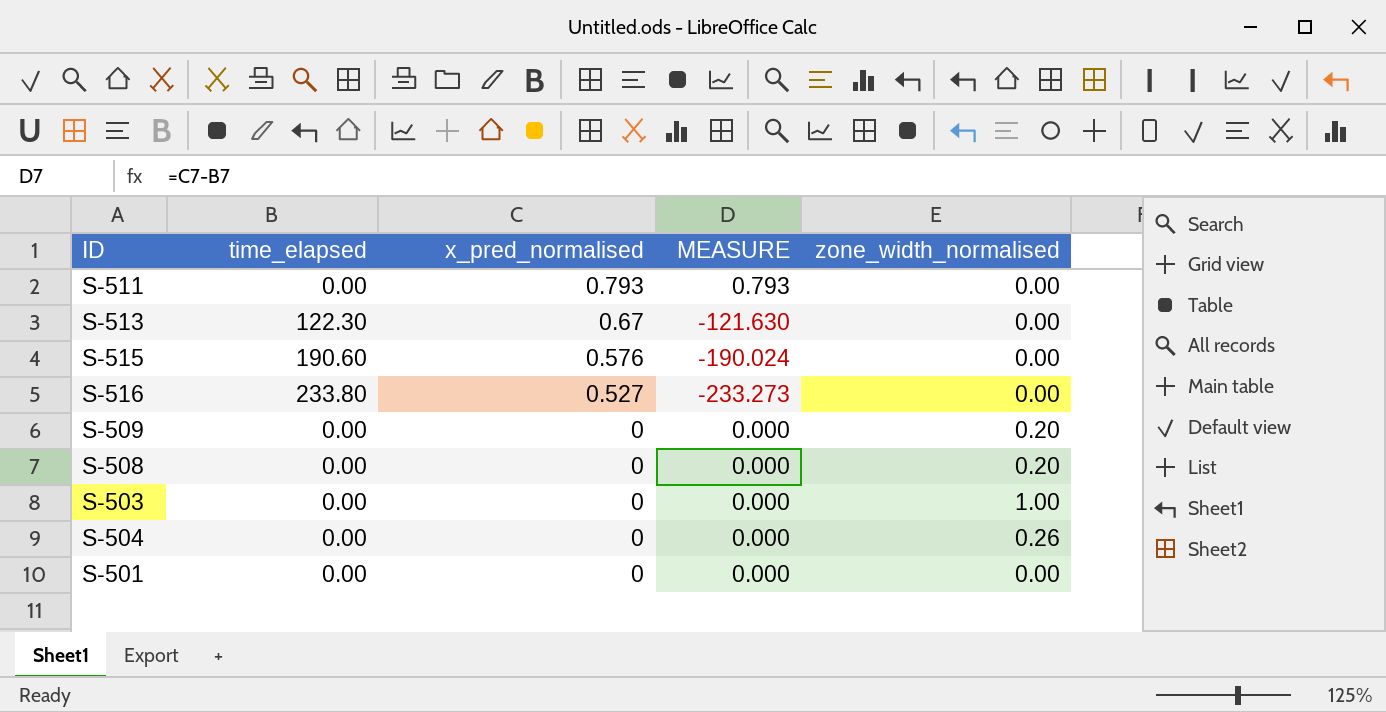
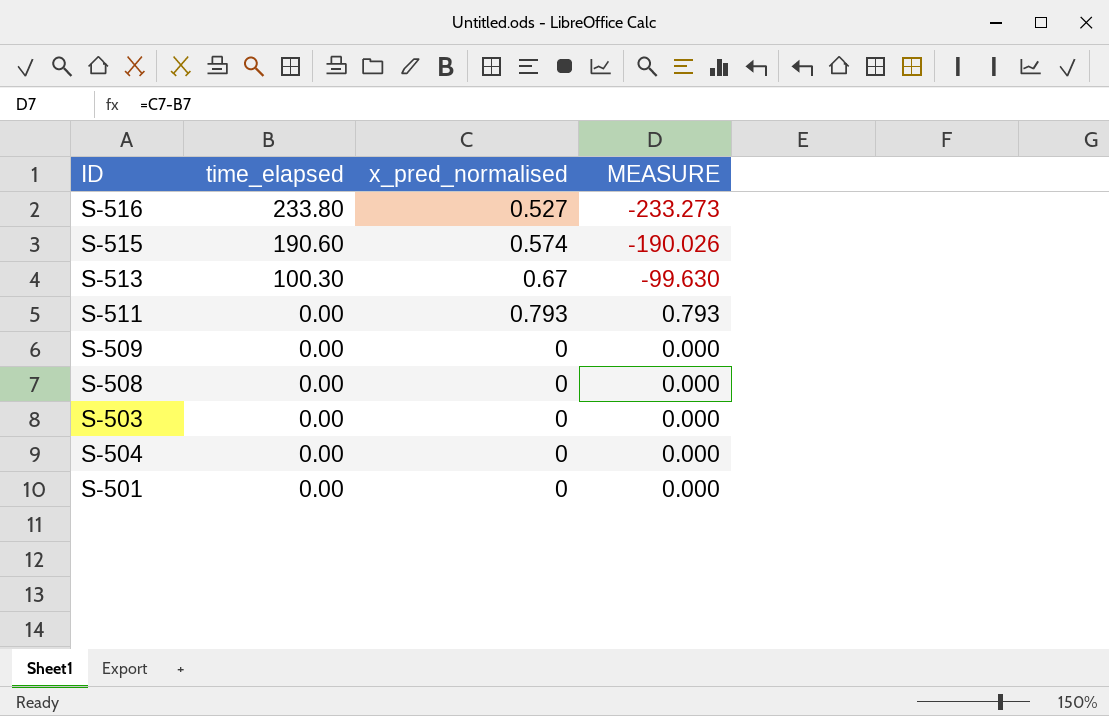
row order: x_pred_normalised descending -> time_elapsed descending
column zone_width_normalised | position: 5 -> none
S-515 | x_pred_normalised: 0.576 -> 0.574
S-515 | MEASURE: -190.024 -> -190.026
S-513 | time_elapsed: 122.30 -> 100.30
S-513 | MEASURE: -121.630 -> -99.630

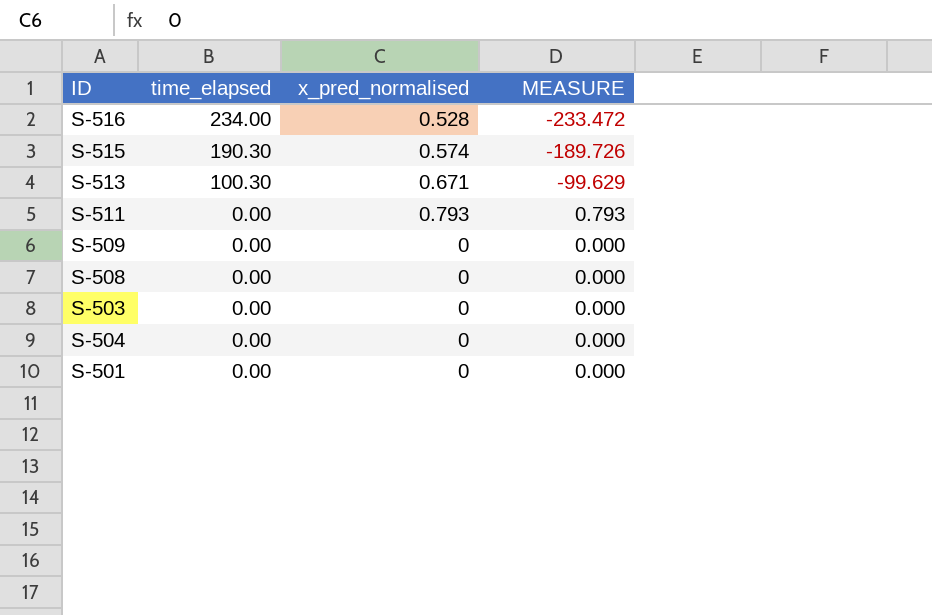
S-516 | time_elapsed: 233.80 -> 234.00
S-516 | x_pred_normalised: 0.527 -> 0.528
S-516 | MEASURE: -233.273 -> -233.472
S-515 | time_elapsed: 190.60 -> 190.30
S-515 | MEASURE: -190.026 -> -189.726
S-513 | x_pred_normalised: 0.67 -> 0.671
S-513 | MEASURE: -99.630 -> -99.629

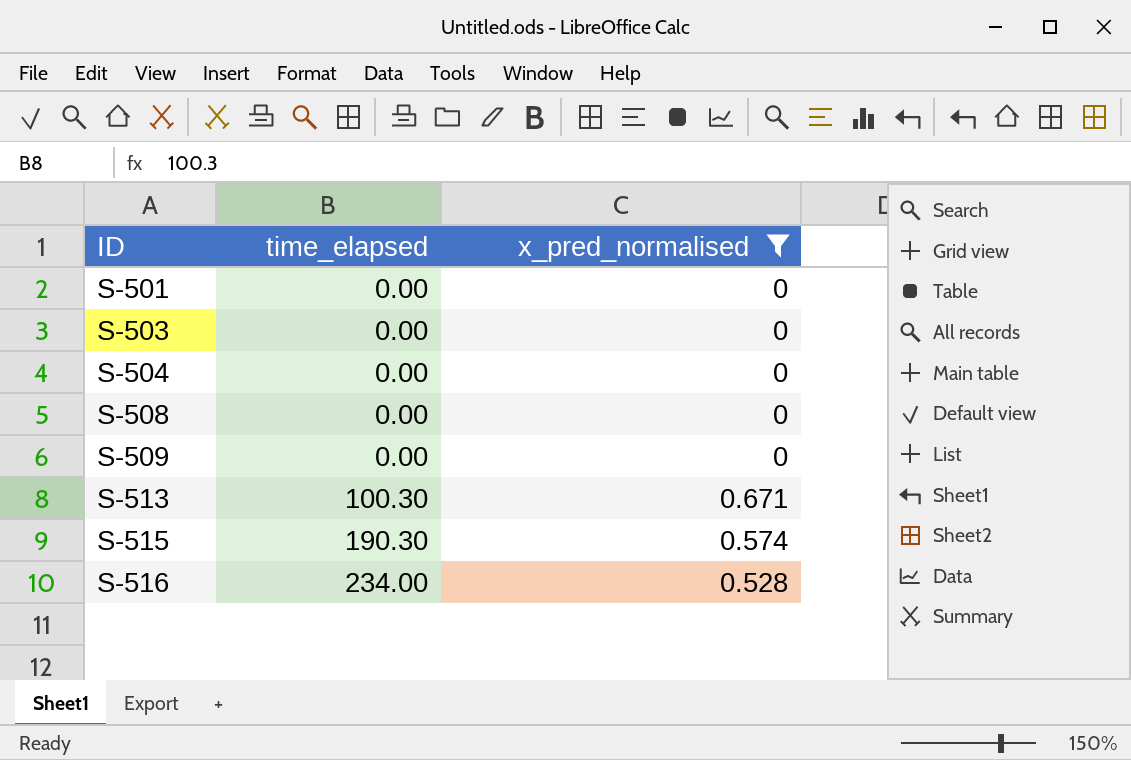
filter: none -> x_pred_normalised != 0.793
row order: time_elapsed descending -> ID ascending
column MEASURE | formula: [x_pred_normalised] - [time_elapsed] -> none

